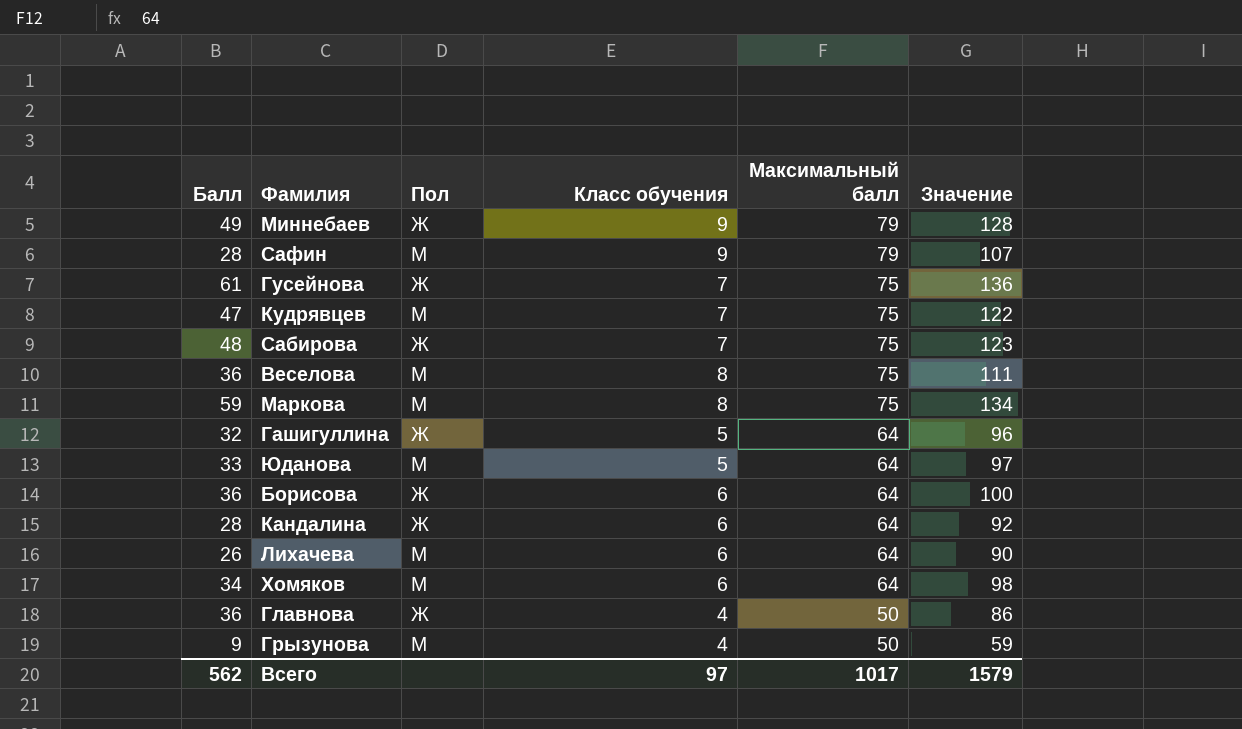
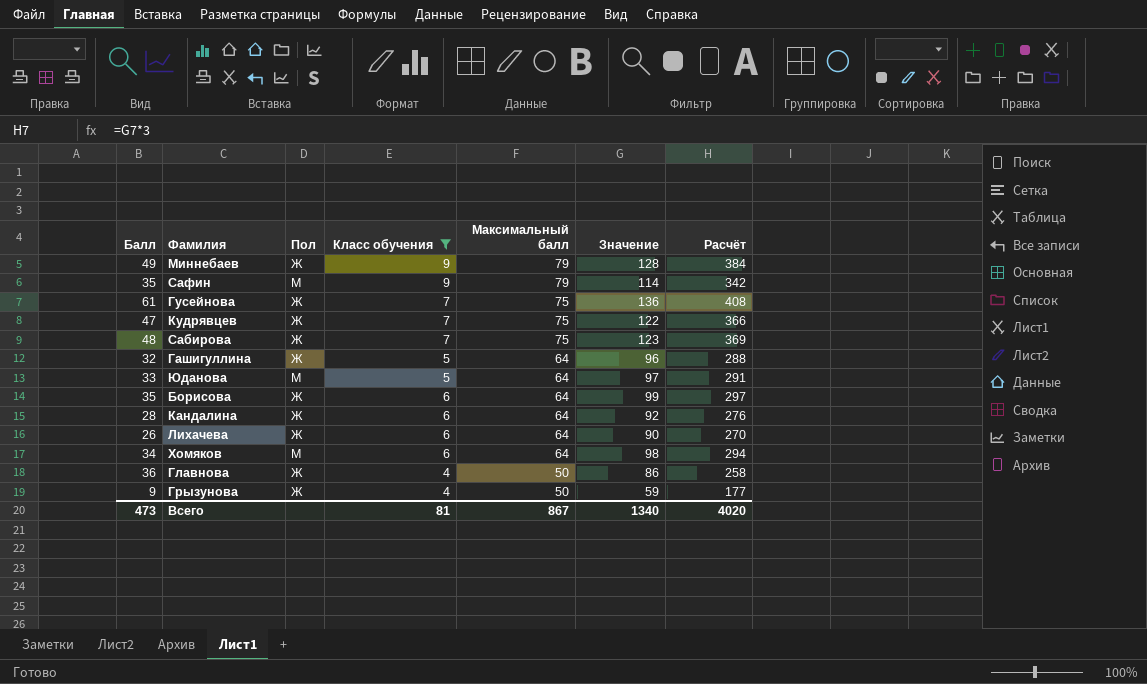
filter: none -> Класс обучения != 8
column Расчёт | formula: none -> [Значение] * 3
Сафин | Балл: 28 -> 35
Сафин | Значение: 107 -> 114
Кудрявцев | Пол: М -> Ж
Борисова | Балл: 36 -> 35
Борисова | Значение: 100 -> 99
Лихачева | Пол: М -> Ж
Грызунова | Пол: М -> Ж
Всего | Балл: 562 -> 473
Всего | Класс обучения: 97 -> 81
Всего | Максимальный балл: 1017 -> 867
Всего | Значение: 1579 -> 1340

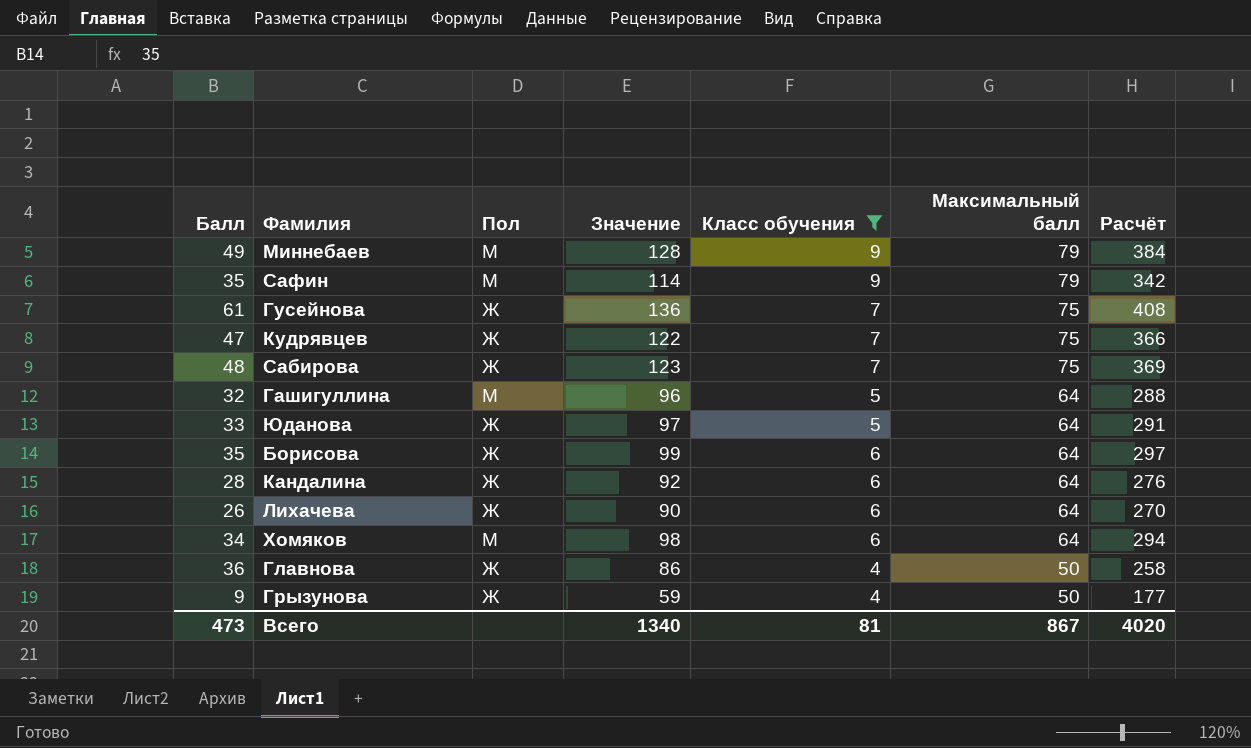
column Значение | position: 6 -> 4
Миннебаев | Пол: Ж -> М
Гашигуллина | Пол: Ж -> М
Юданова | Пол: М -> Ж

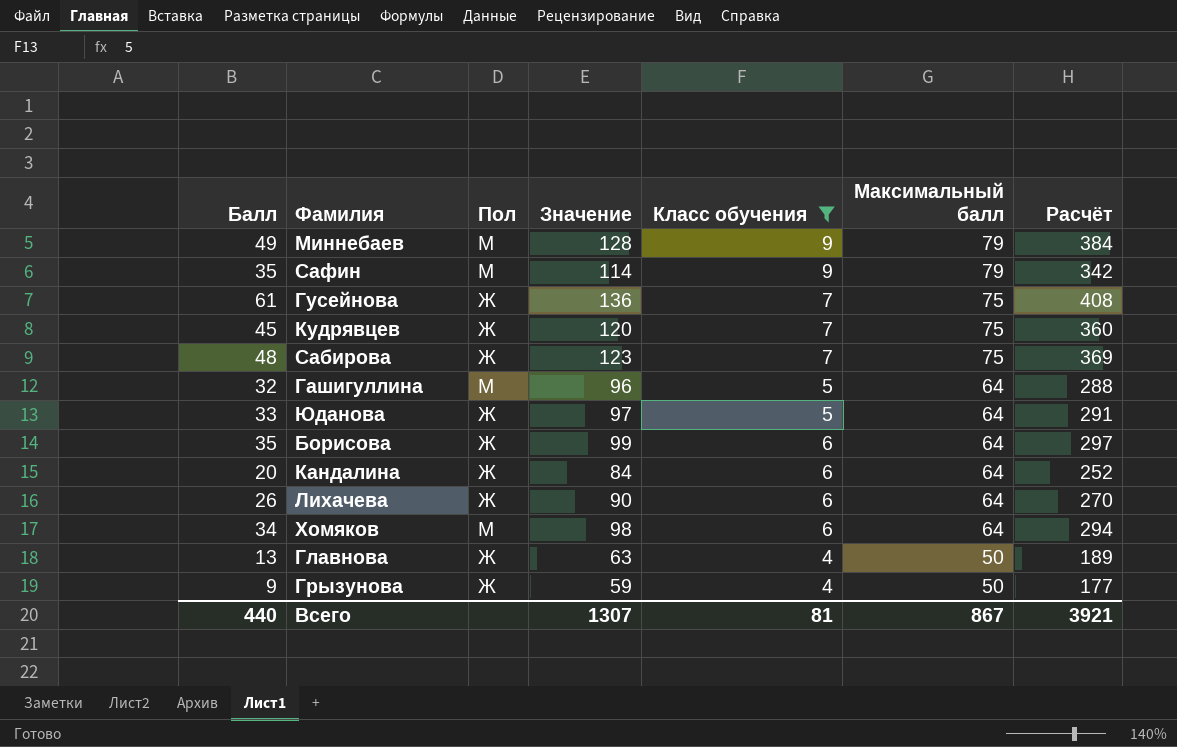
Кудрявцев | Балл: 47 -> 45
Кудрявцев | Значение: 122 -> 120
Кудрявцев | Расчёт: 366 -> 360
Кандалина | Балл: 28 -> 20
Кандалина | Значение: 92 -> 84
Кандалина | Расчёт: 276 -> 252
Главнова | Балл: 36 -> 13
Главнова | Значение: 86 -> 63
Главнова | Расчёт: 258 -> 189
Всего | Балл: 473 -> 440
Всего | Значение: 1340 -> 1307
Всего | Расчёт: 4020 -> 3921

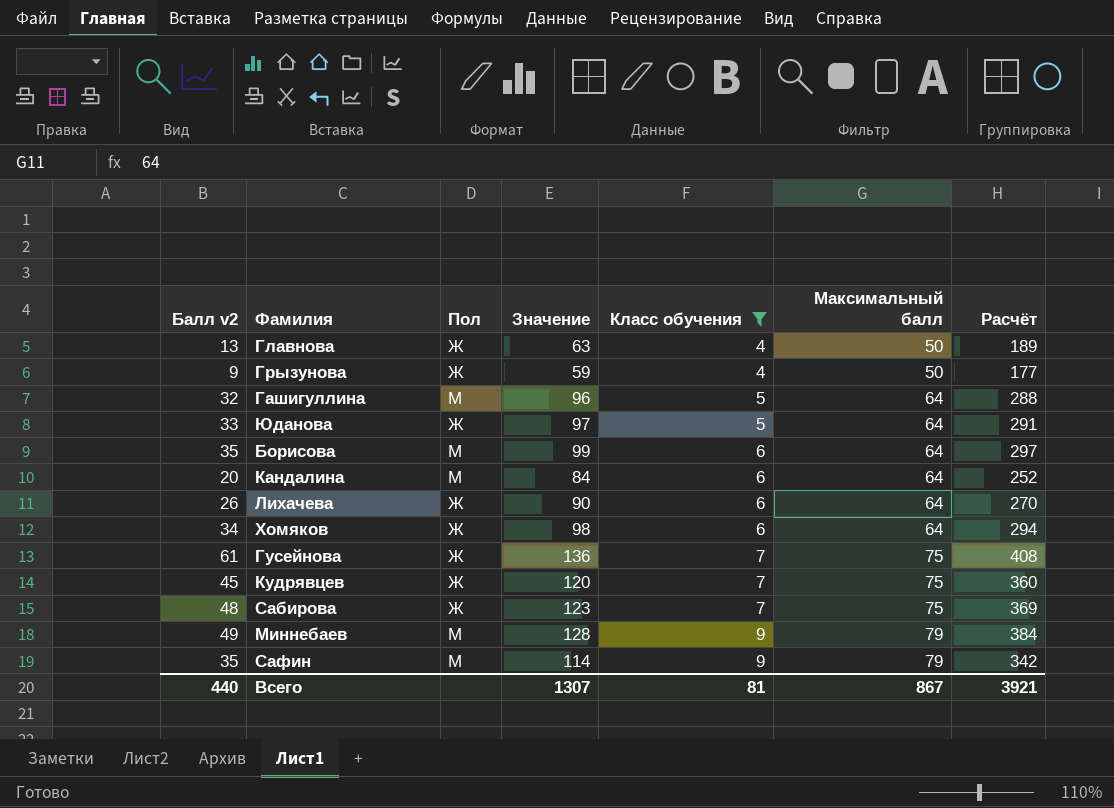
row order: Максимальный балл descending -> Класс обучения ascending
column name: Балл -> Балл v2
Борисова | Пол: Ж -> М
Кандалина | Пол: Ж -> М
Хомяков | Пол: М -> Ж

